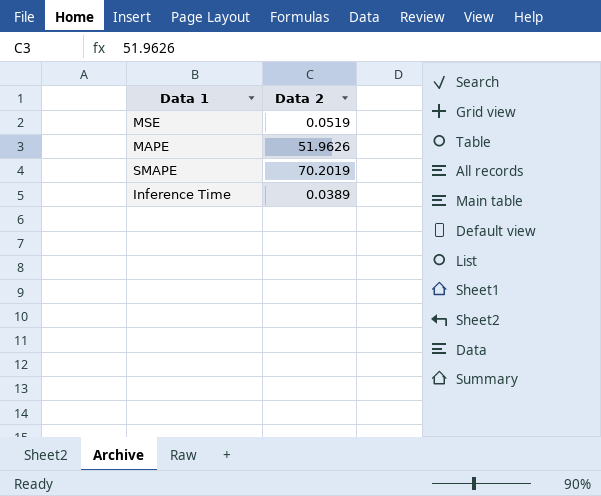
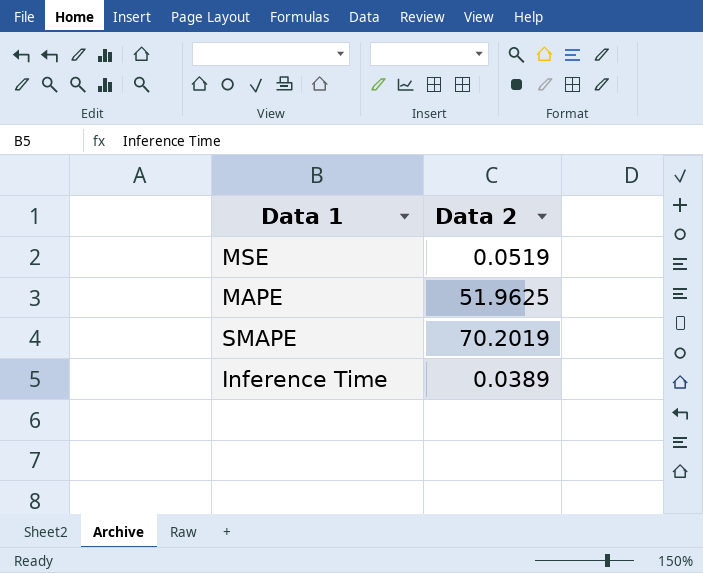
MAPE | Data 2: 51.9626 -> 51.9625

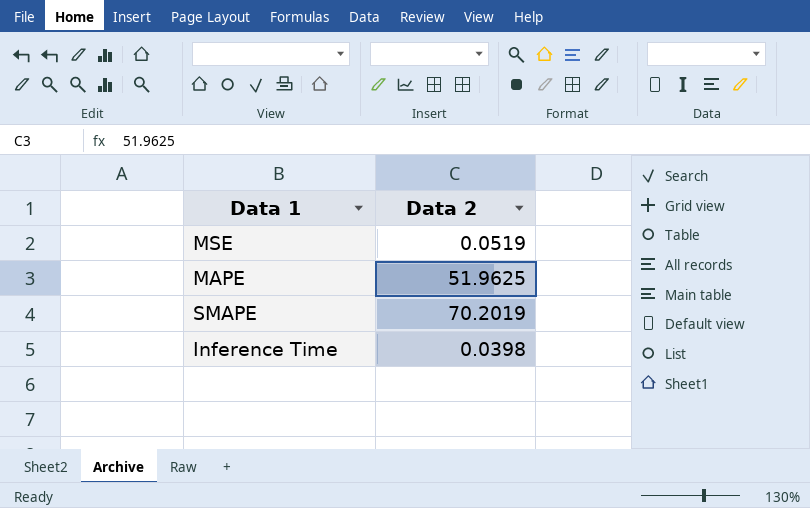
Inference Time | Data 2: 0.0389 -> 0.0398

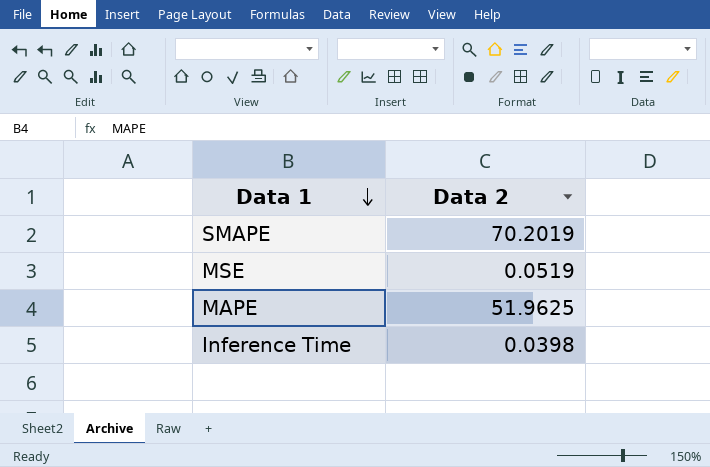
row order: none -> Data 1 descending

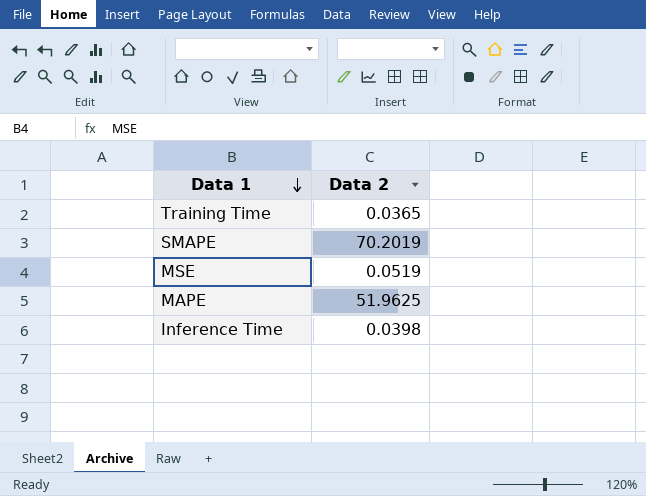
row Training Time: none -> 0.0365

